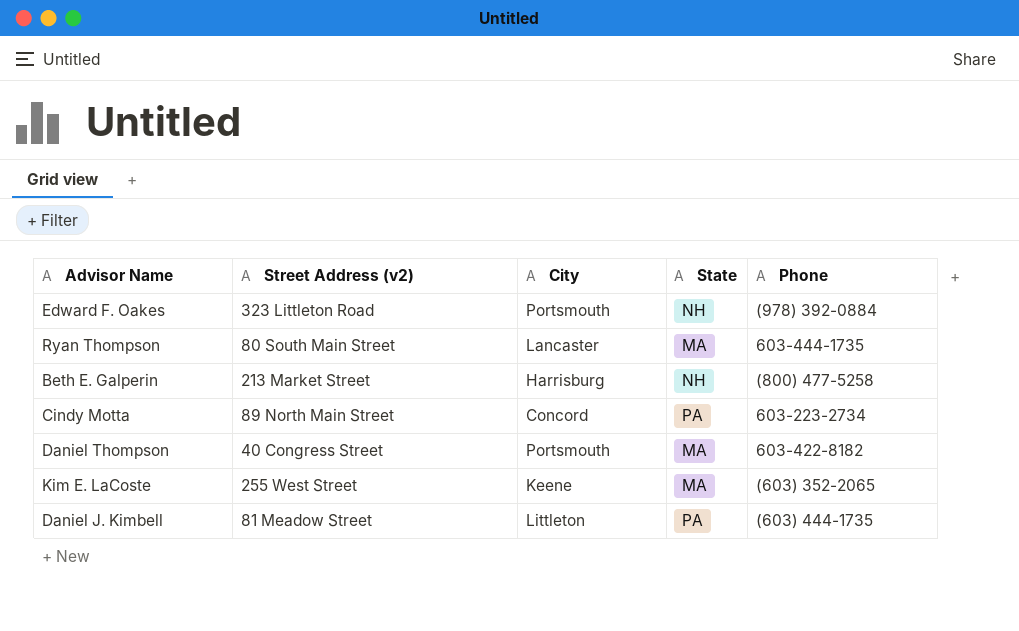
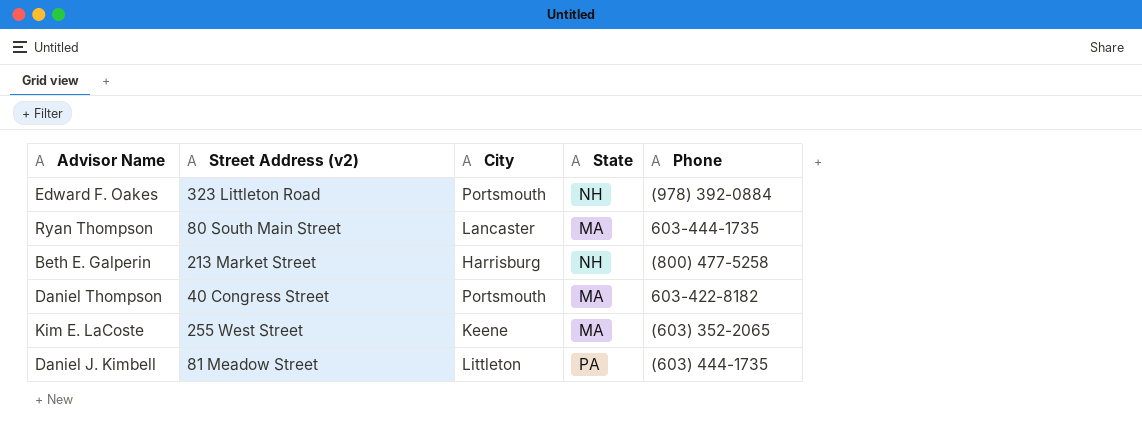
row Cindy Motta: 89 North Main Street | Concord | PA | 603-223-2734 -> none

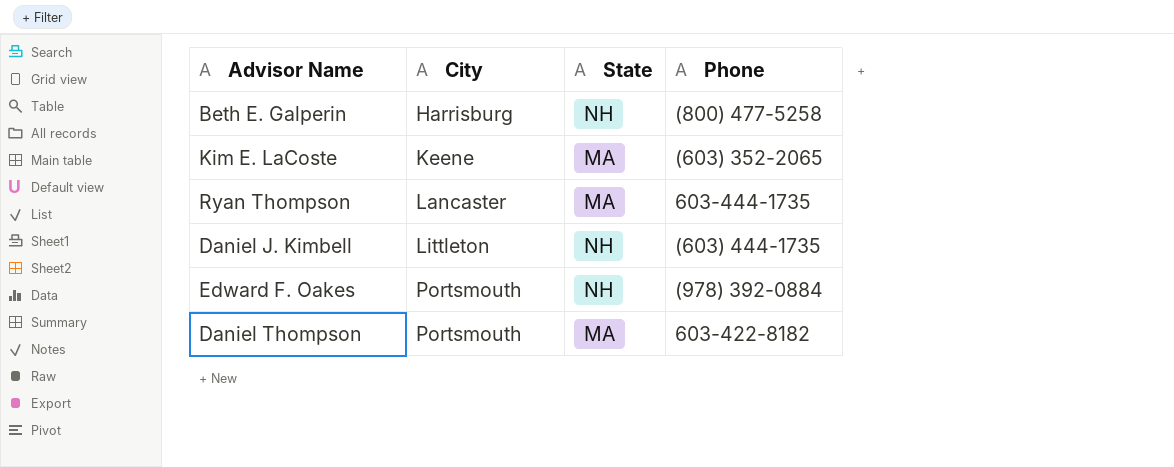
row order: none -> City ascending
column Street Address (v2) | position: 2 -> none
Daniel J. Kimbell | State: PA -> NH

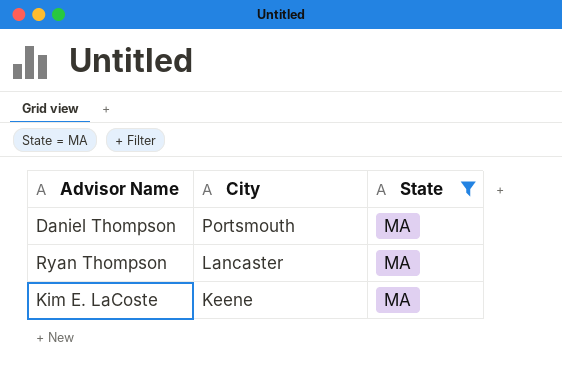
filter: none -> State = MA
row order: City ascending -> City descending
column Phone | position: 4 -> none

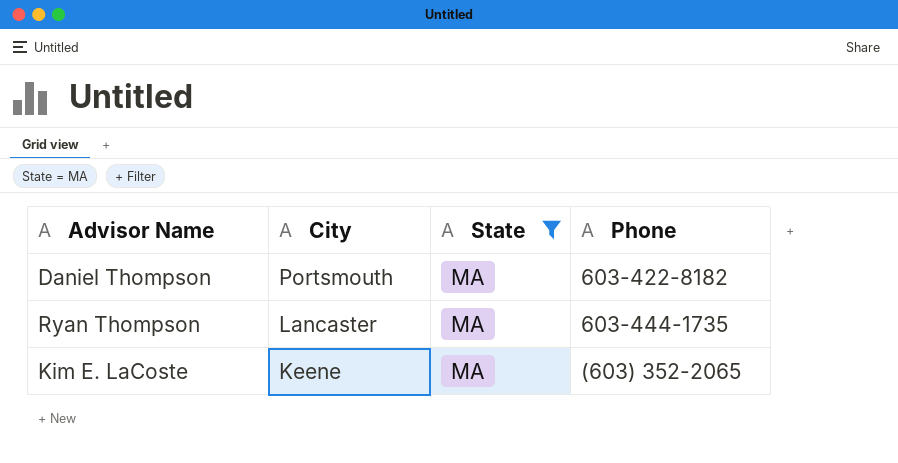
column Phone | position: none -> 4

